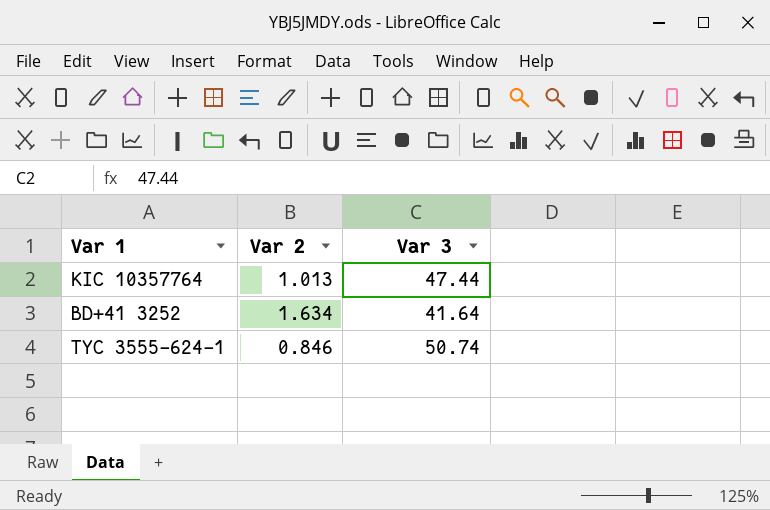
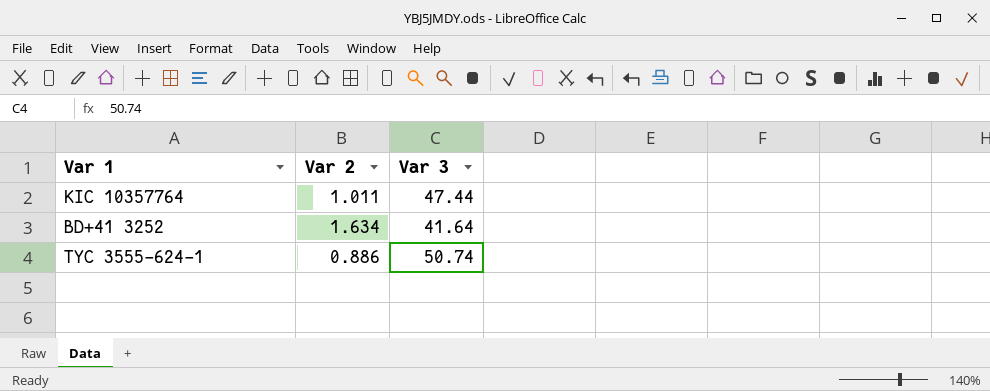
KIC 10357764 | Var 2: 1.013 -> 1.011
TYC 3555-624-1 | Var 2: 0.846 -> 0.886

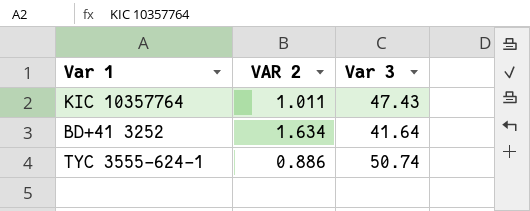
column name: Var 2 -> VAR 2
KIC 10357764 | Var 3: 47.44 -> 47.43

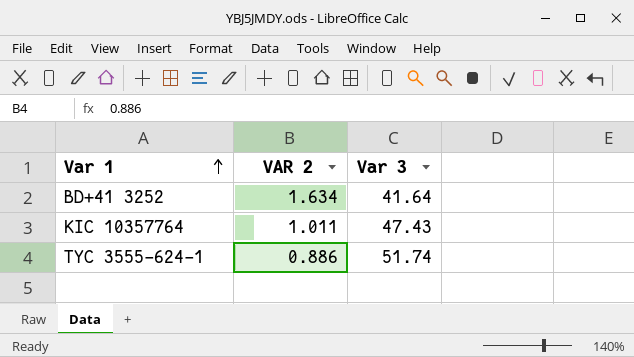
row order: none -> Var 1 ascending
TYC 3555-624-1 | Var 3: 50.74 -> 51.74

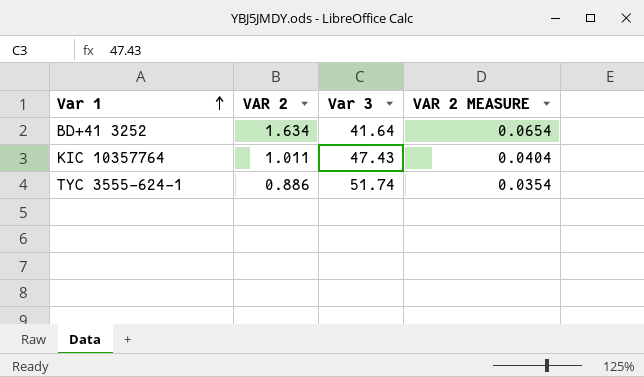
column VAR 2 MEASURE | formula: none -> [VAR 2] * 0.04

